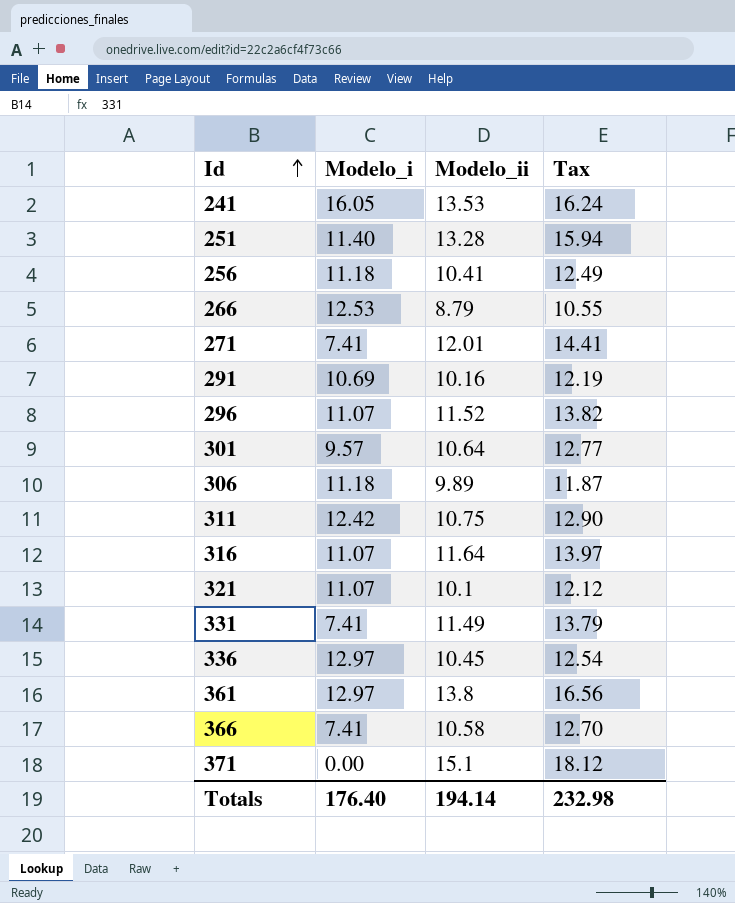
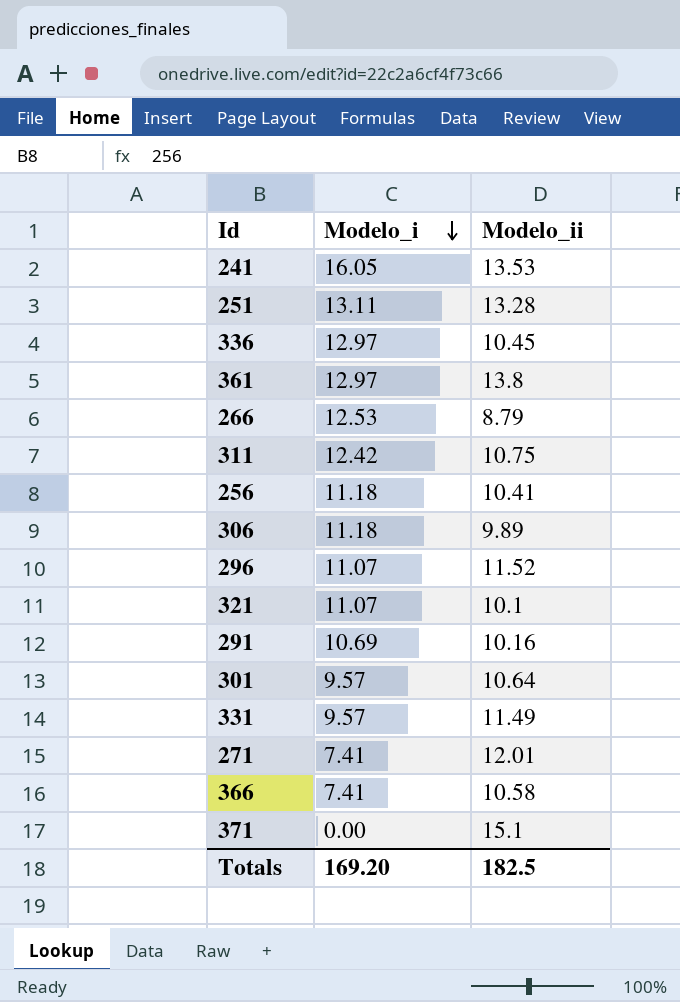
row order: Id ascending -> Modelo_i descending
column Tax | formula: [Modelo_ii] * 1.2 -> none
row 316: 11.07 | 11.64 | 13.97 -> none
251 | Modelo_i: 11.40 -> 13.11
331 | Modelo_i: 7.41 -> 9.57
Totals | Modelo_i: 176.40 -> 169.20
Totals | Modelo_ii: 194.14 -> 182.5

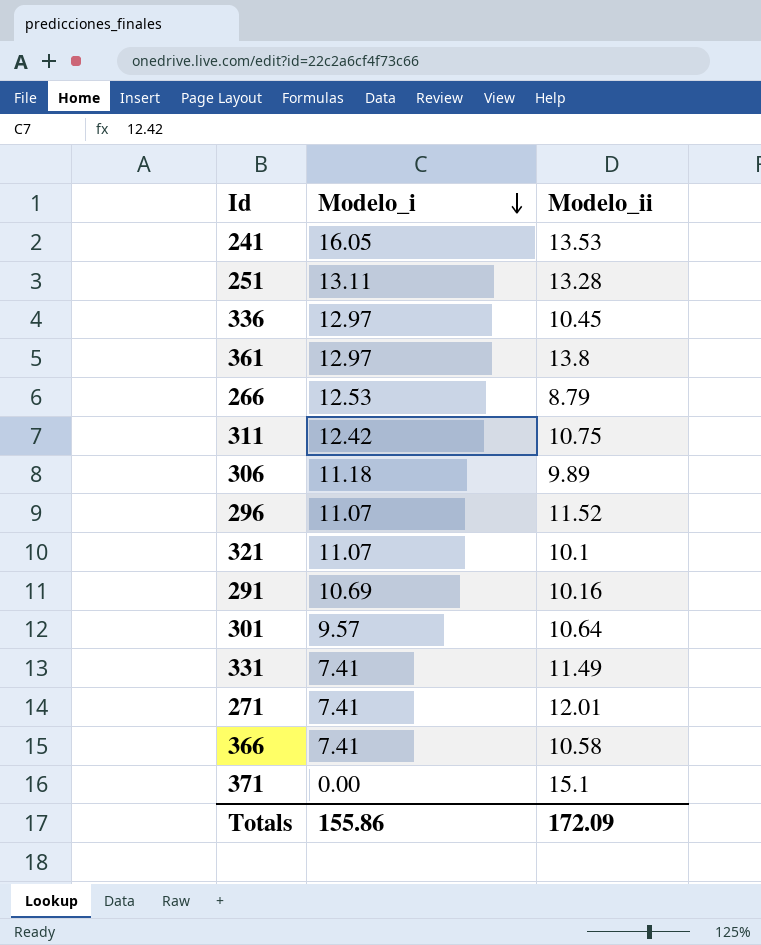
row 256: 11.18 | 10.41 -> none
331 | Modelo_i: 9.57 -> 7.41
Totals | Modelo_i: 169.20 -> 155.86
Totals | Modelo_ii: 182.5 -> 172.09

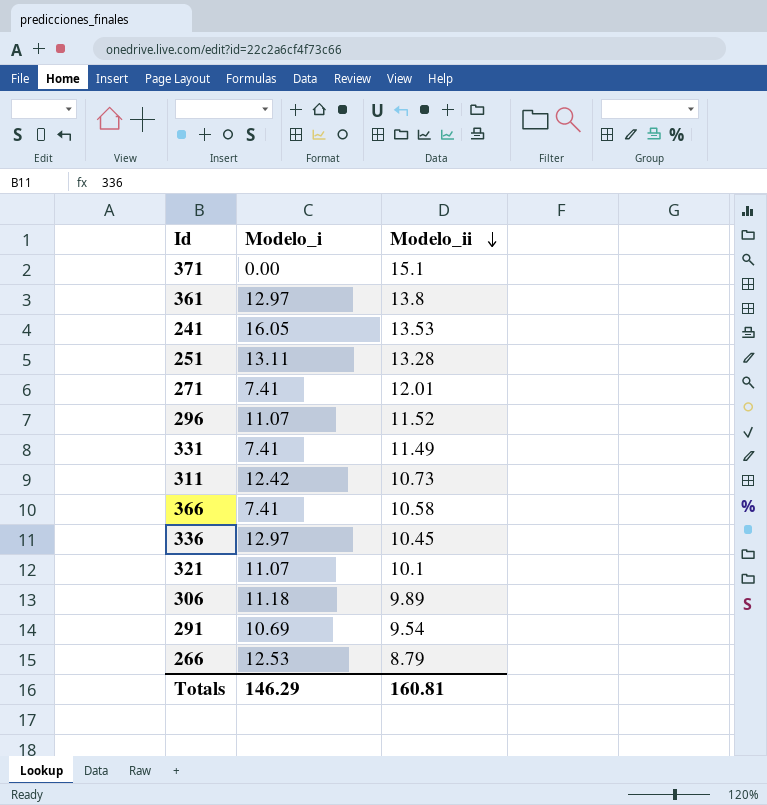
row order: Modelo_i descending -> Modelo_ii descending
row 301: 9.57 | 10.64 -> none
311 | Modelo_ii: 10.75 -> 10.73
291 | Modelo_ii: 10.16 -> 9.54
Totals | Modelo_i: 155.86 -> 146.29
Totals | Modelo_ii: 172.09 -> 160.81

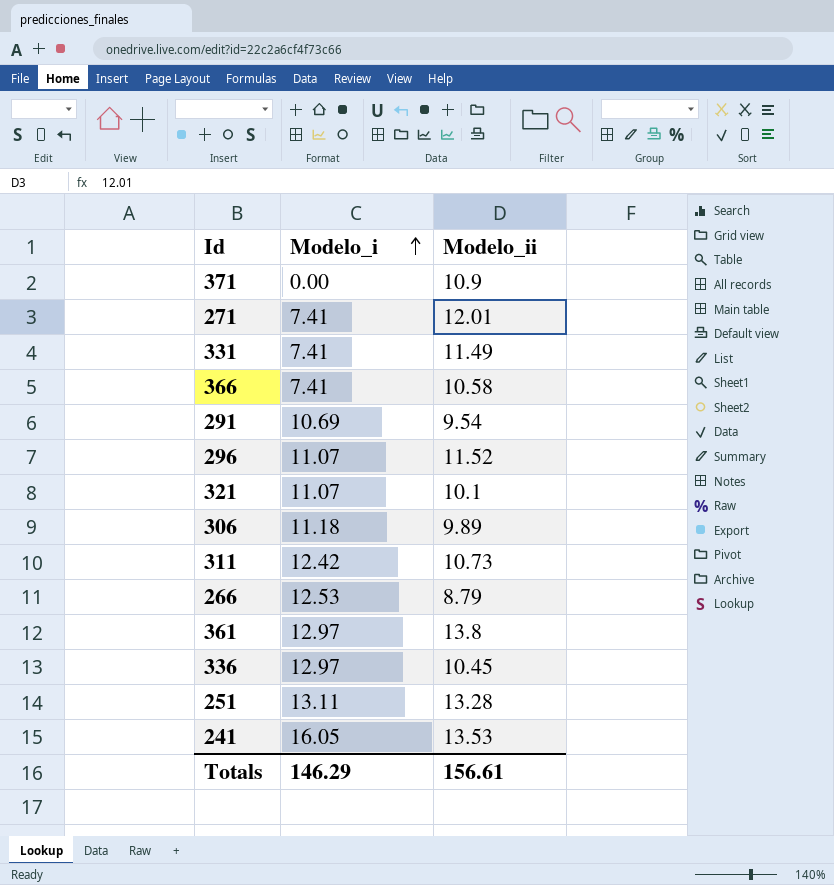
row order: Modelo_ii descending -> Modelo_i ascending
371 | Modelo_ii: 15.1 -> 10.9
Totals | Modelo_ii: 160.81 -> 156.61

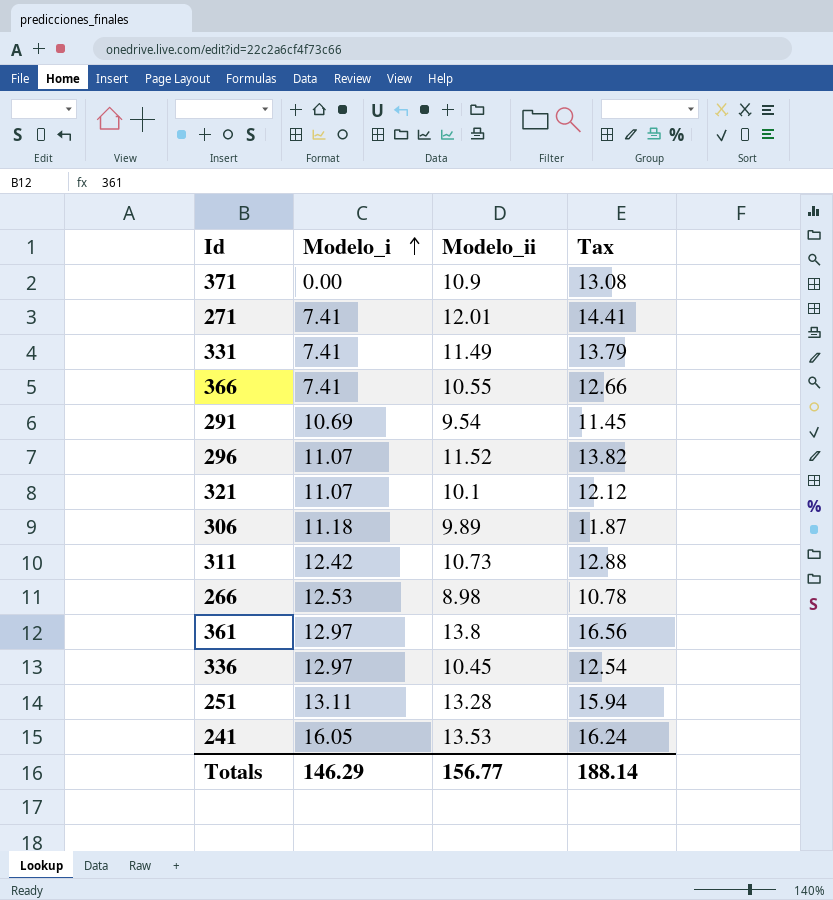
column Tax | formula: none -> [Modelo_ii] * 1.2
366 | Modelo_ii: 10.58 -> 10.55
266 | Modelo_ii: 8.79 -> 8.98
Totals | Modelo_ii: 156.61 -> 156.77

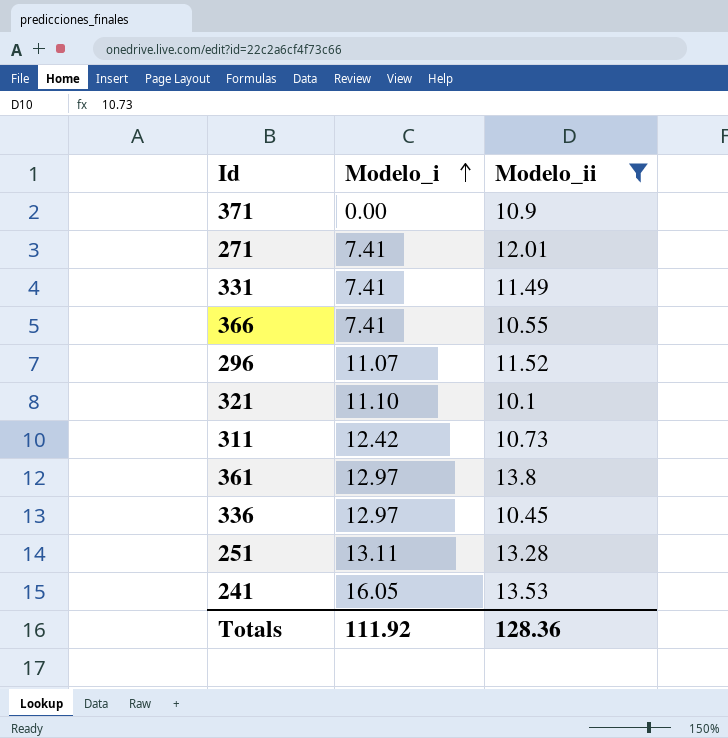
filter: none -> Modelo_ii >= 10.1
column Tax | formula: [Modelo_ii] * 1.2 -> none
321 | Modelo_i: 11.07 -> 11.10
Totals | Modelo_i: 146.29 -> 111.92
Totals | Modelo_ii: 156.77 -> 128.36

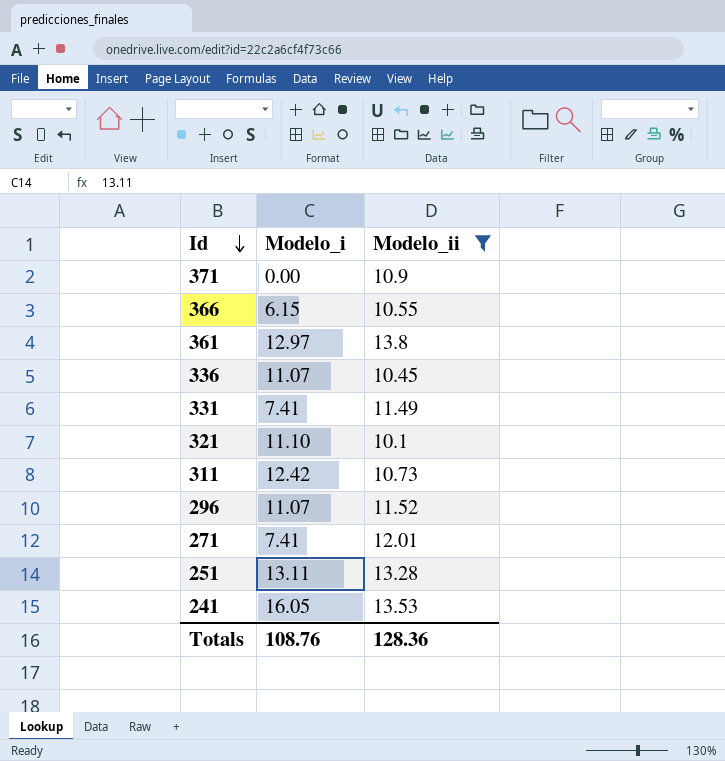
row order: Modelo_i ascending -> Id descending
366 | Modelo_i: 7.41 -> 6.15
336 | Modelo_i: 12.97 -> 11.07
Totals | Modelo_i: 111.92 -> 108.76

